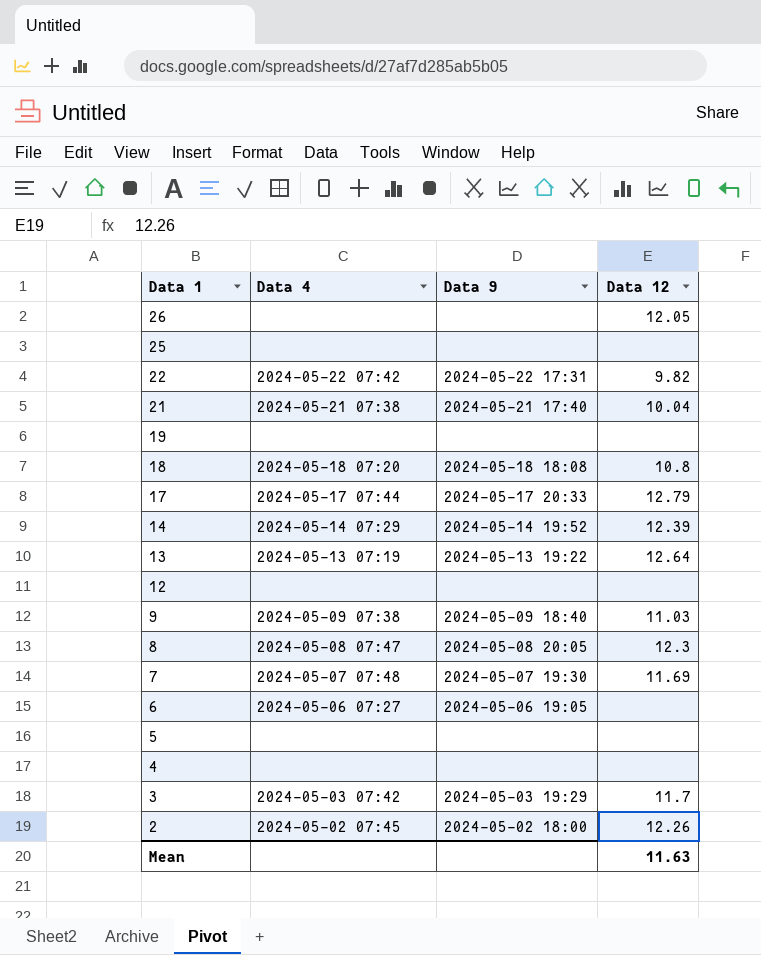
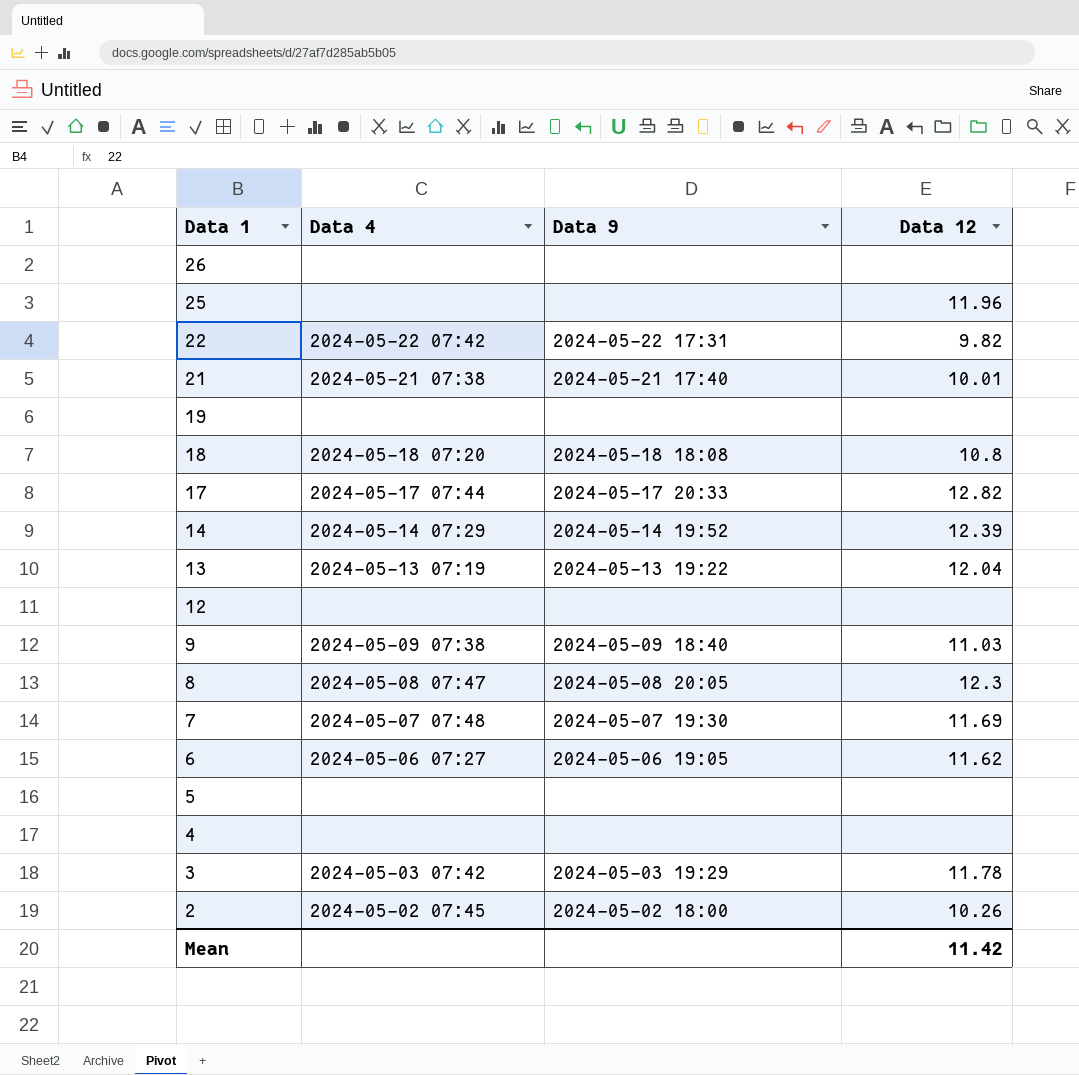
26 | Data 12: 12.05 -> none
25 | Data 12: none -> 11.96
21 | Data 12: 10.04 -> 10.01
17 | Data 12: 12.79 -> 12.82
13 | Data 12: 12.64 -> 12.04
6 | Data 12: none -> 11.62
3 | Data 12: 11.7 -> 11.78
2 | Data 12: 12.26 -> 10.26
Mean | Data 12: 11.63 -> 11.42

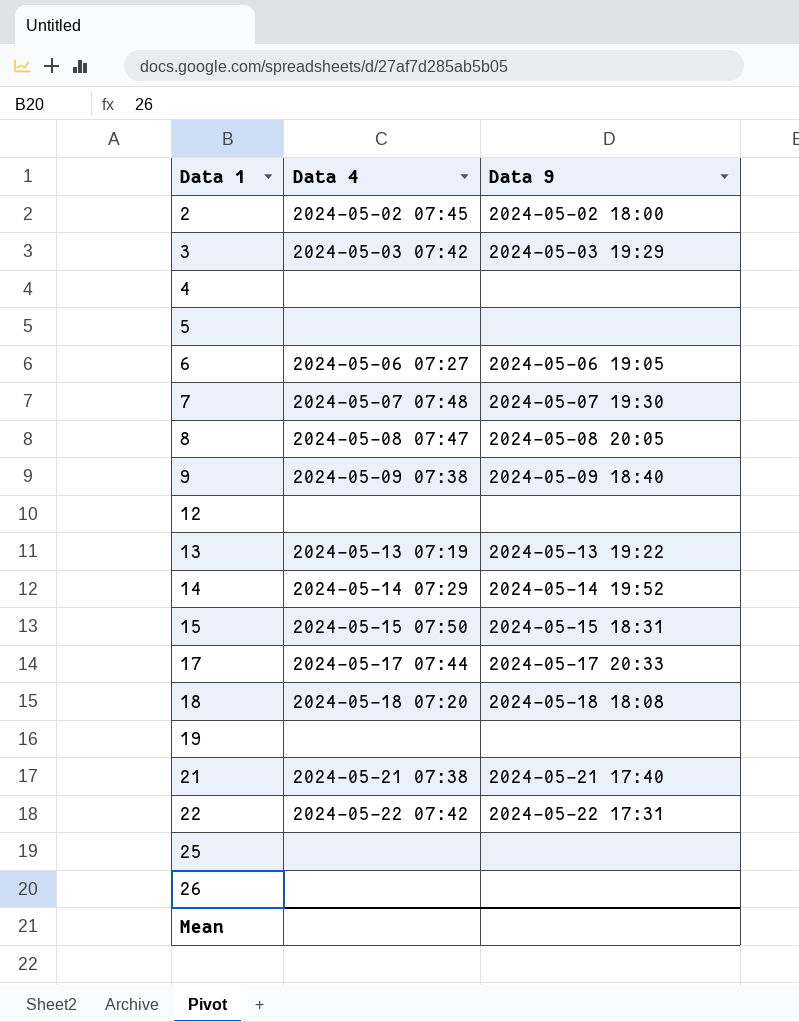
row order: Data 1 descending -> Data 1 ascending
column Data 12 | position: 4 -> none
row 15: none -> 2024-05-15 07:50 | 2024-05-15 18:31

